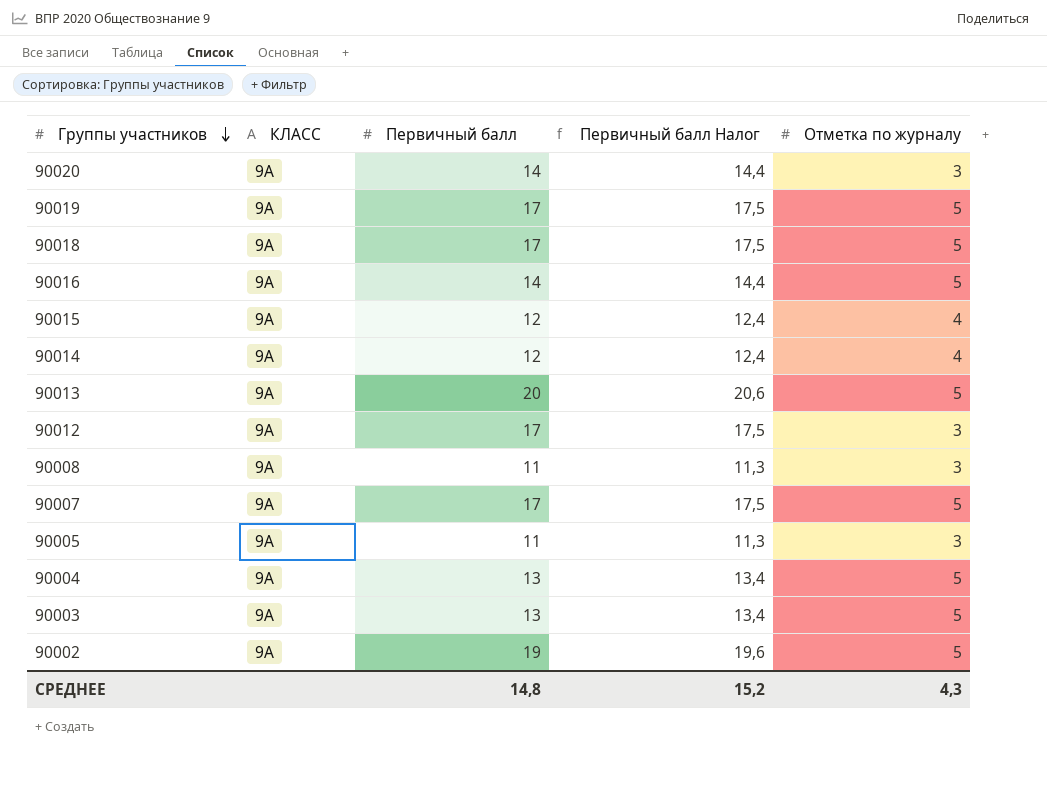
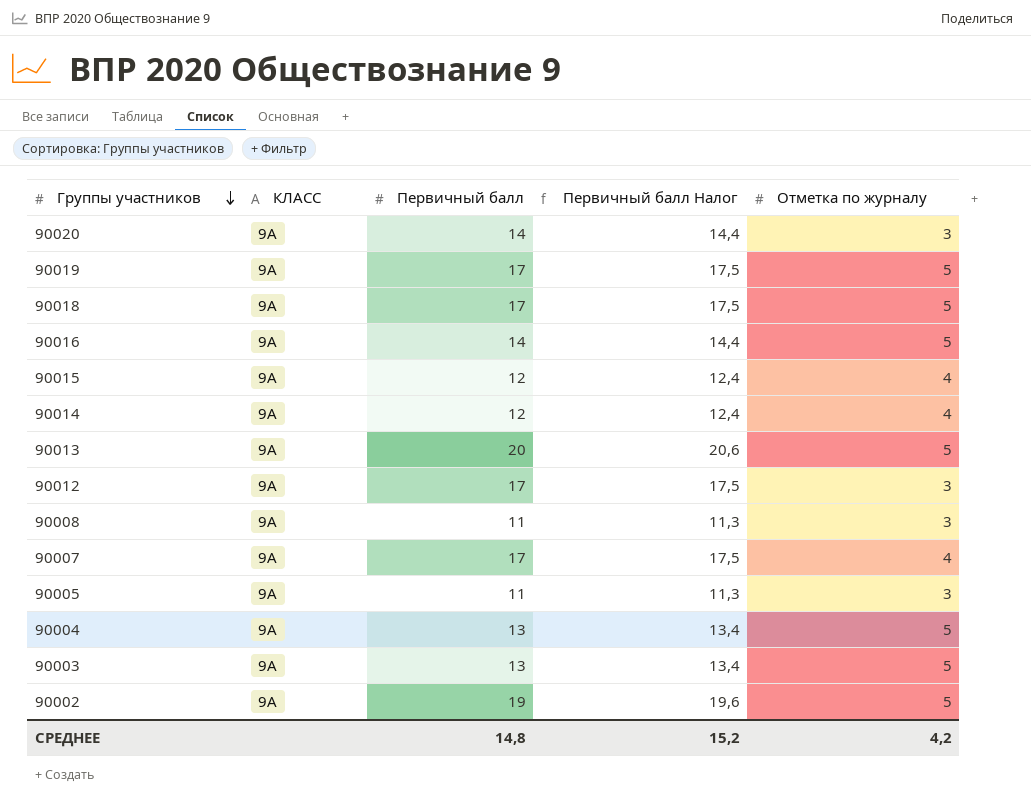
90007 | Отметка по журналу: 5 -> 4
СРЕДНЕЕ | Отметка по журналу: 4,3 -> 4,2

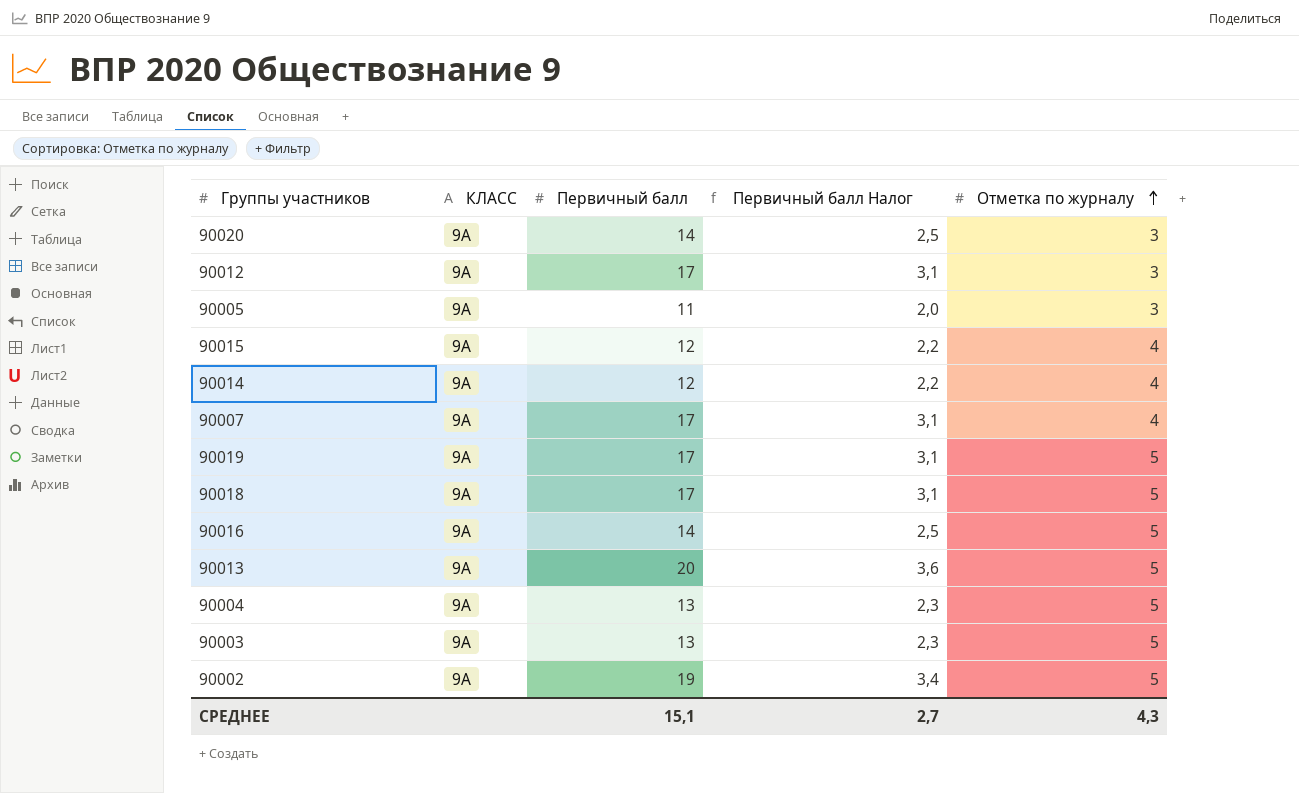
row order: Группы участников descending -> Отметка по журналу ascending
column Первичный балл Налог | formula: [Первичный балл] * 1,03 -> [Первичный балл] * 0,18
row 90008: 9А | 11 | 11,3 | 3 -> none
СРЕДНЕЕ | Первичный балл: 14,8 -> 15,1
СРЕДНЕЕ | Первичный балл Налог: 15,2 -> 2,7
СРЕДНЕЕ | Отметка по журналу: 4,2 -> 4,3

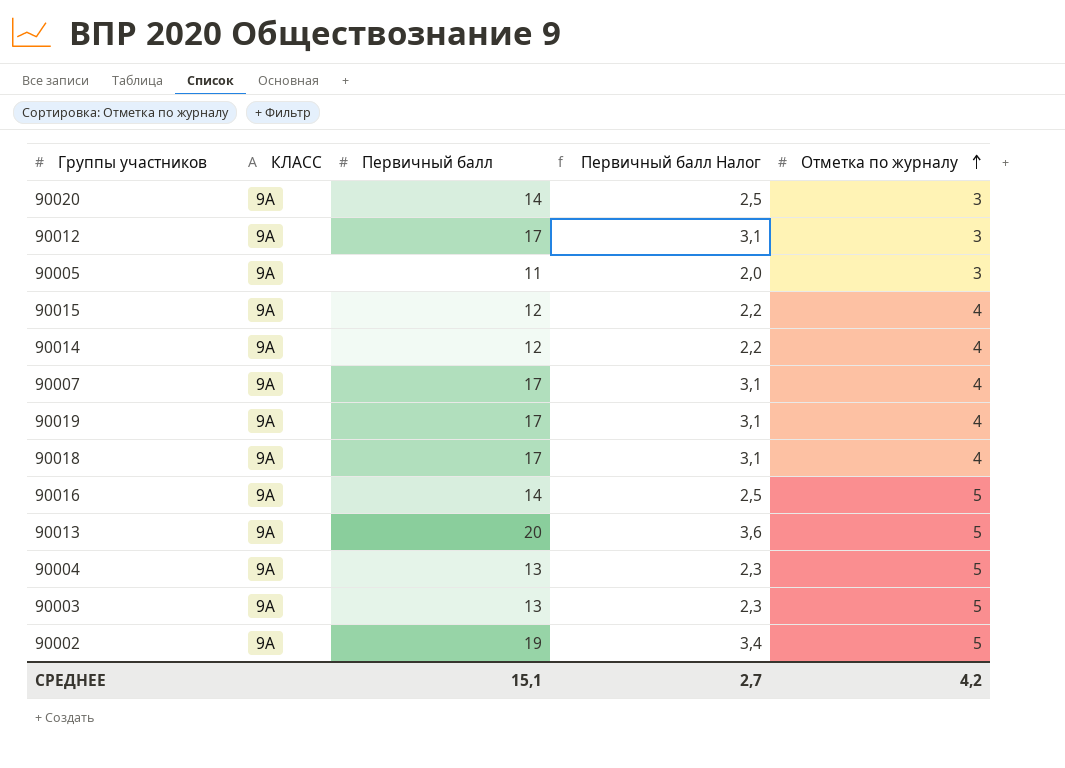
90019 | Отметка по журналу: 5 -> 4
90018 | Отметка по журналу: 5 -> 4
СРЕДНЕЕ | Отметка по журналу: 4,3 -> 4,2

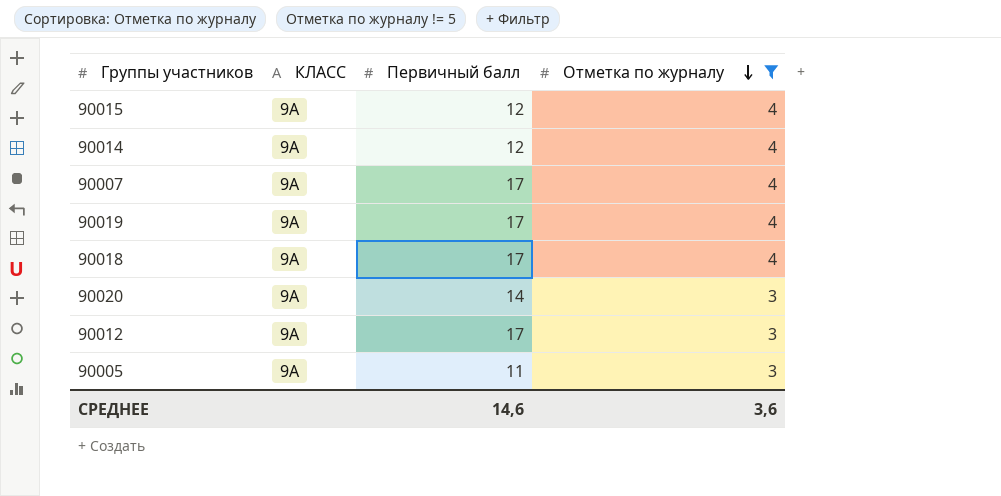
filter: none -> Отметка по журналу != 5
row order: Отметка по журналу ascending -> Отметка по журналу descending
column Первичный балл Налог | formula: [Первичный балл] * 0,18 -> none
СРЕДНЕЕ | Первичный балл: 15,1 -> 14,6
СРЕДНЕЕ | Отметка по журналу: 4,2 -> 3,6

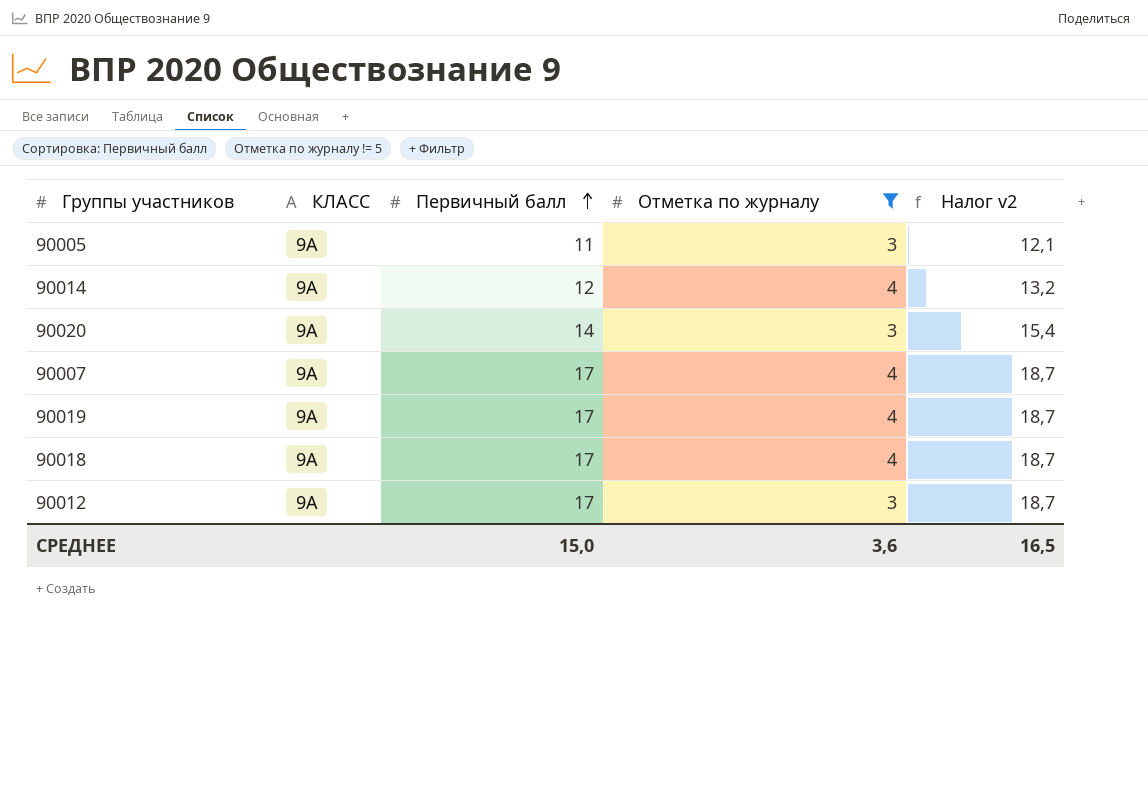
row order: Отметка по журналу descending -> Первичный балл ascending
column Налог v2 | formula: none -> [Первичный балл] * 1,1
row 90015: 9А | 12 | 4 -> none
СРЕДНЕЕ | Первичный балл: 14,6 -> 15,0

